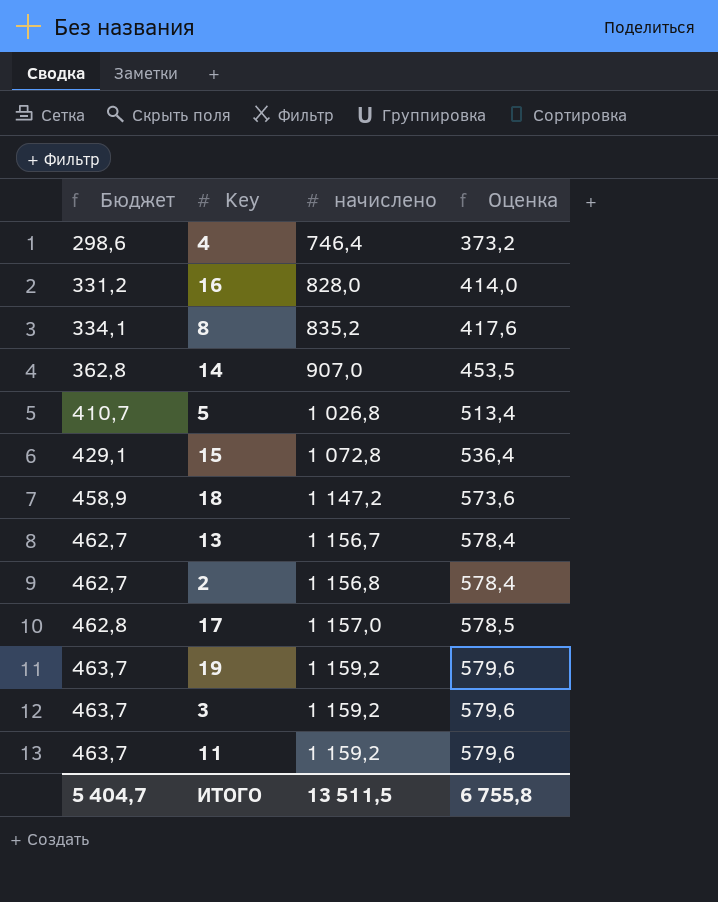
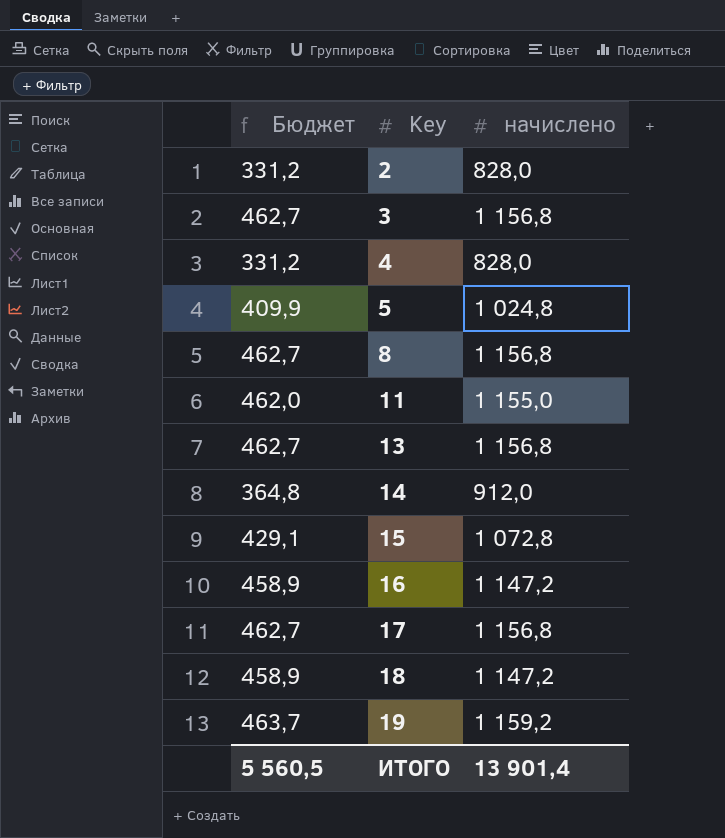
row order: Бюджет ascending -> Key ascending
column Оценка | formula: [начислено] * 0,5 -> none
2 | Бюджет: 462,7 -> 331,2
2 | начислено: 1 156,8 -> 828,0
3 | Бюджет: 463,7 -> 462,7
3 | начислено: 1 159,2 -> 1 156,8
4 | Бюджет: 298,6 -> 331,2
4 | начислено: 746,4 -> 828,0
5 | Бюджет: 410,7 -> 409,9
5 | начислено: 1 026,8 -> 1 024,8
8 | Бюджет: 334,1 -> 462,7
8 | начислено: 835,2 -> 1 156,8
11 | Бюджет: 463,7 -> 462,0
11 | начислено: 1 159,2 -> 1 155,0
13 | начислено: 1 156,7 -> 1 156,8
14 | Бюджет: 362,8 -> 364,8
14 | начислено: 907,0 -> 912,0
16 | Бюджет: 331,2 -> 458,9
16 | начислено: 828,0 -> 1 147,2
17 | Бюджет: 462,8 -> 462,7
17 | начислено: 1 157,0 -> 1 156,8
ИТОГО | Бюджет: 5 404,7 -> 5 560,5
ИТОГО | начислено: 13 511,5 -> 13 901,4

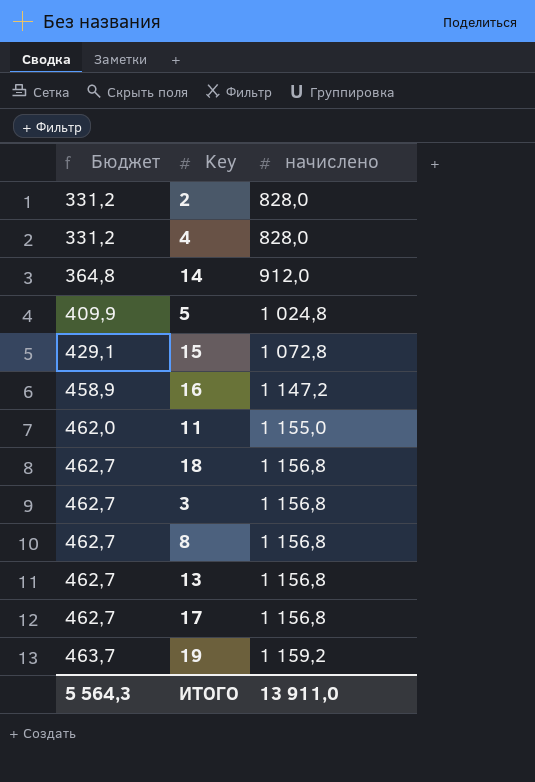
row order: Key ascending -> Бюджет ascending
18 | Бюджет: 458,9 -> 462,7
18 | начислено: 1 147,2 -> 1 156,8
ИТОГО | Бюджет: 5 560,5 -> 5 564,3
ИТОГО | начислено: 13 901,4 -> 13 911,0

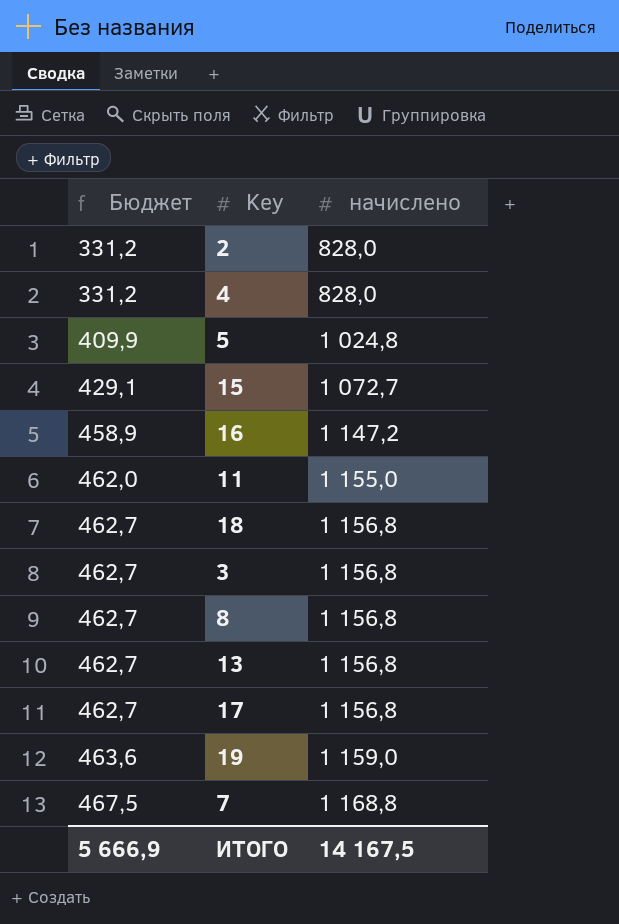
row 14: 364,8 | 912,0 -> none
15 | начислено: 1 072,8 -> 1 072,7
19 | Бюджет: 463,7 -> 463,6
19 | начислено: 1 159,2 -> 1 159,0
row 7: none -> 467,5 | 1 168,8
ИТОГО | Бюджет: 5 564,3 -> 5 666,9
ИТОГО | начислено: 13 911,0 -> 14 167,5

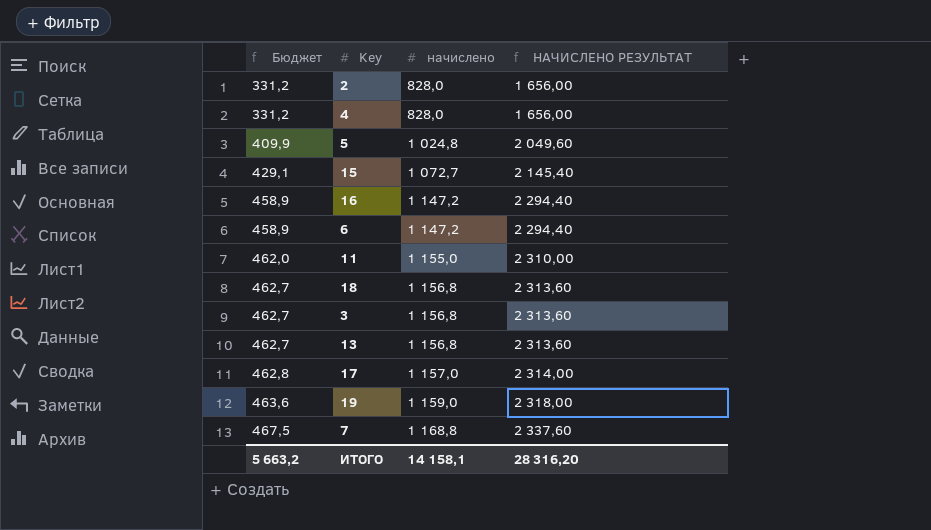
column НАЧИСЛЕНО РЕЗУЛЬТАТ | formula: none -> [начислено] * 2
row 8: 462,7 | 1 156,8 -> none
row 6: none -> 458,9 | 1 147,2 | 2 294,40
17 | Бюджет: 462,7 -> 462,8
17 | начислено: 1 156,8 -> 1 157,0
ИТОГО | Бюджет: 5 666,9 -> 5 663,2
ИТОГО | начислено: 14 167,5 -> 14 158,1

